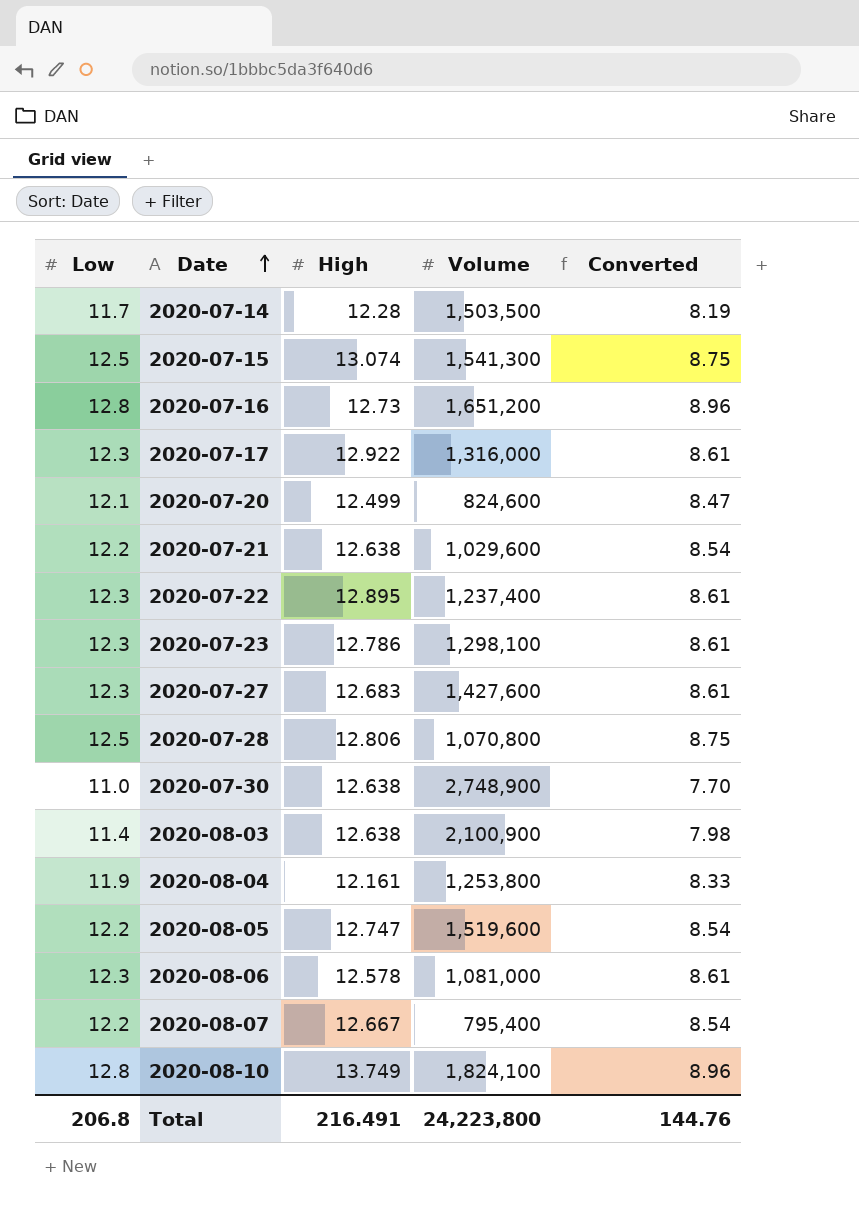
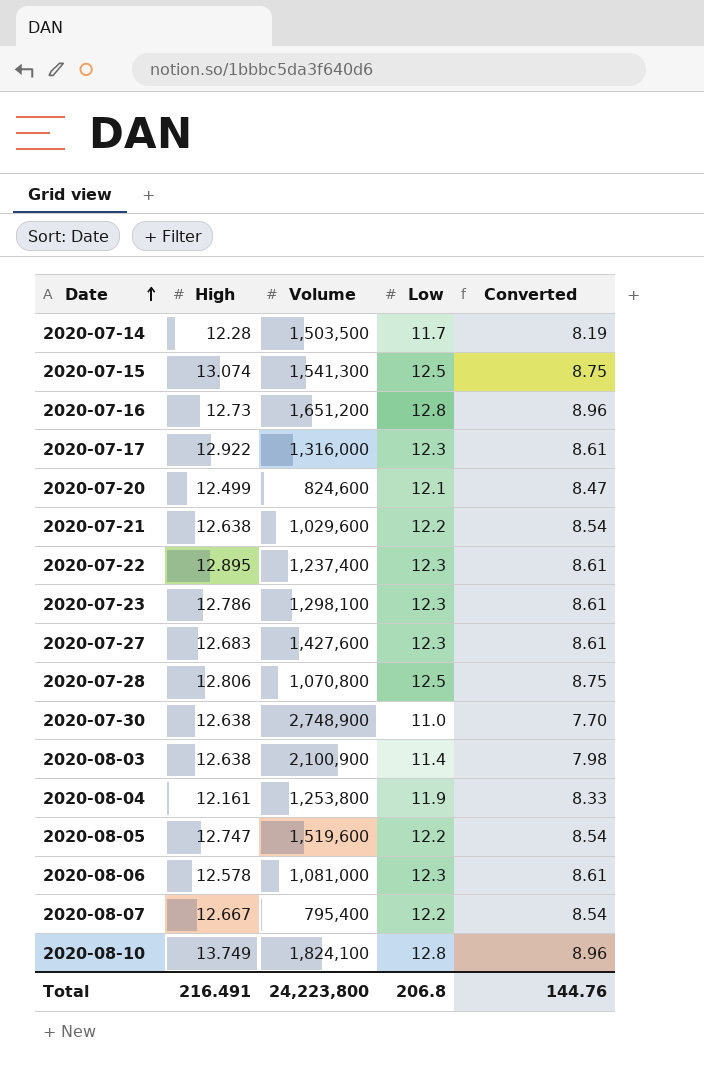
column Low | position: 1 -> 4

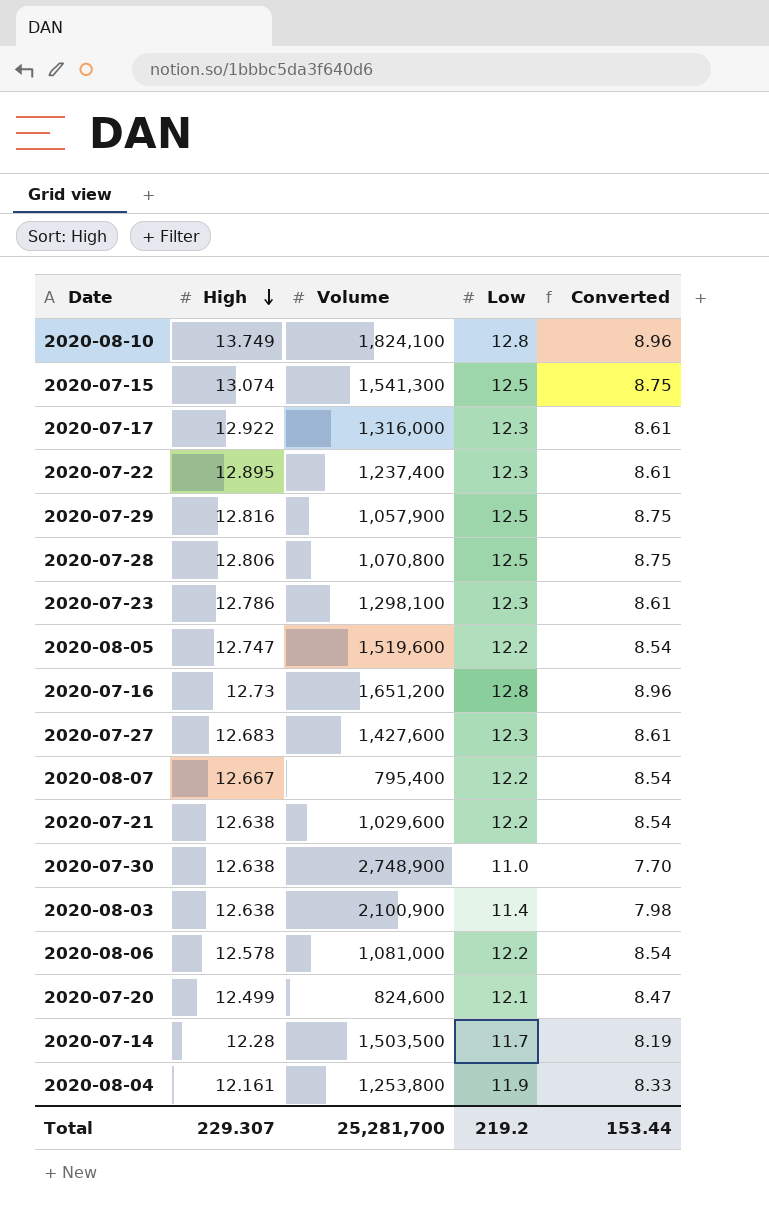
row order: Date ascending -> High descending
row 2020-07-29: none -> 12.816 | 1,057,900 | 12.5 | 8.75
2020-08-06 | Low: 12.3 -> 12.2
2020-08-06 | Converted: 8.61 -> 8.54
Total | High: 216.491 -> 229.307
Total | Volume: 24,223,800 -> 25,281,700
Total | Low: 206.8 -> 219.2
Total | Converted: 144.76 -> 153.44

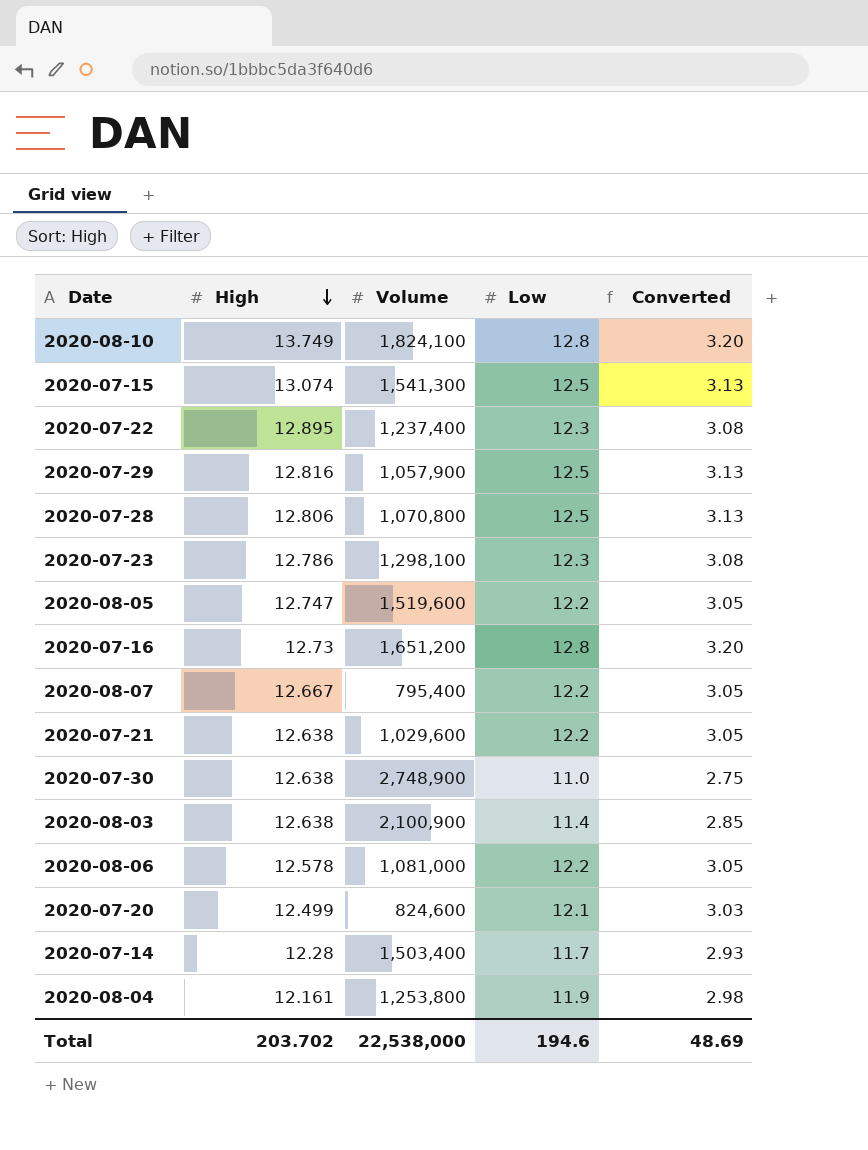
column Converted | formula: [Low] * 0.7 -> [Low] * 0.25
row 2020-07-17: 12.922 | 1,316,000 | 12.3 | 8.61 -> none
row 2020-07-27: 12.683 | 1,427,600 | 12.3 | 8.61 -> none
2020-07-14 | Volume: 1,503,500 -> 1,503,400
Total | High: 229.307 -> 203.702
Total | Volume: 25,281,700 -> 22,538,000
Total | Low: 219.2 -> 194.6
Total | Converted: 153.44 -> 48.69

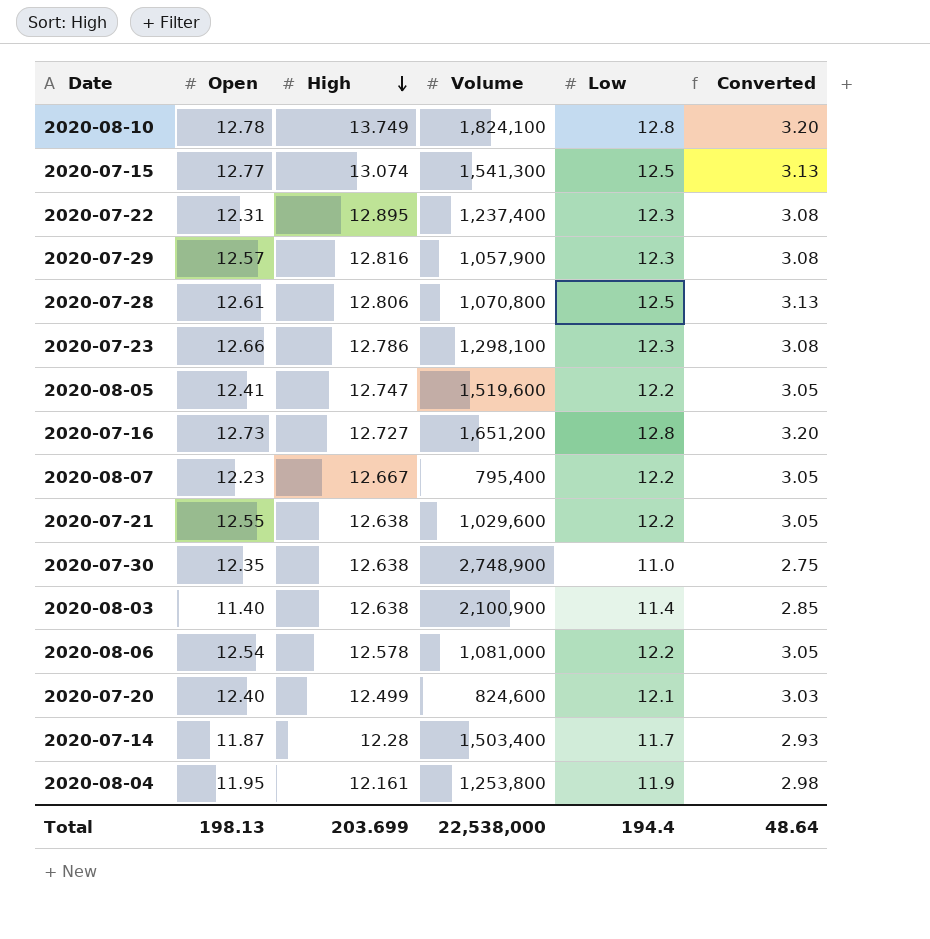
column Open | position: none -> 2
2020-07-29 | Low: 12.5 -> 12.3
2020-07-29 | Converted: 3.13 -> 3.08
2020-07-16 | High: 12.73 -> 12.727
Total | High: 203.702 -> 203.699
Total | Low: 194.6 -> 194.4
Total | Converted: 48.69 -> 48.64

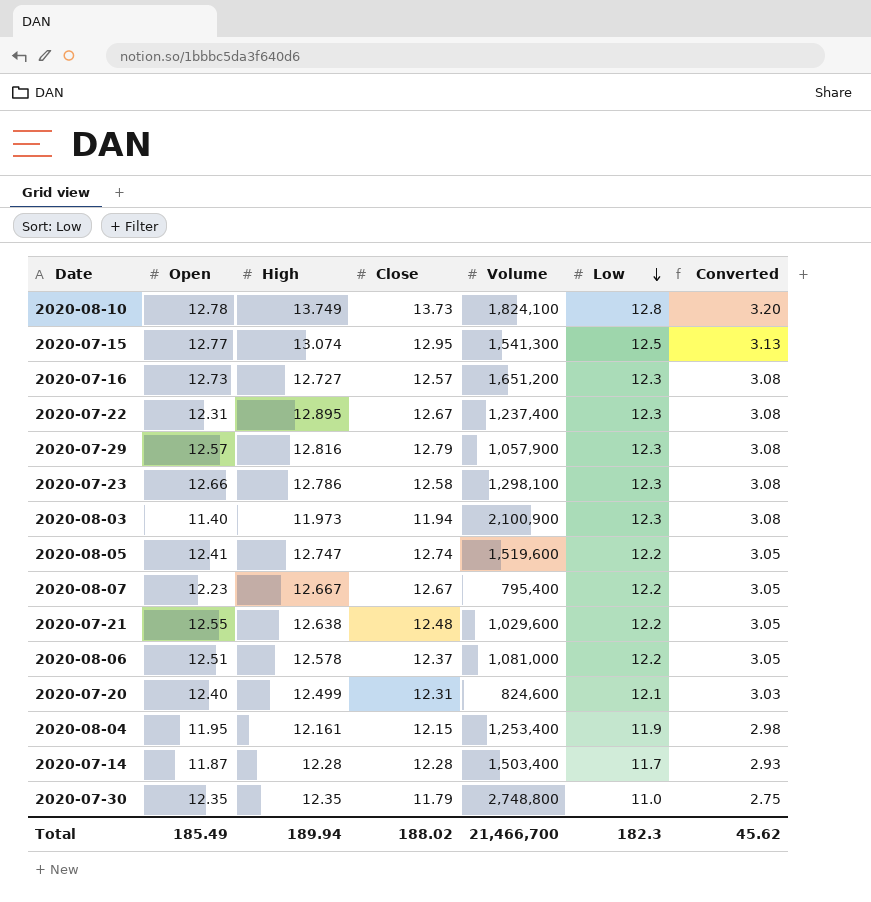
row order: High descending -> Low descending
column Close | position: none -> 4
row 2020-07-28: 12.61 | 12.806 | 1,070,800 | 12.5 | 3.13 -> none
2020-07-16 | Low: 12.8 -> 12.3
2020-07-16 | Converted: 3.20 -> 3.08
2020-08-03 | High: 12.638 -> 11.973
2020-08-03 | Low: 11.4 -> 12.3
2020-08-03 | Converted: 2.85 -> 3.08
2020-08-06 | Open: 12.54 -> 12.51
2020-08-04 | Volume: 1,253,800 -> 1,253,400
2020-07-30 | High: 12.638 -> 12.35
2020-07-30 | Volume: 2,748,900 -> 2,748,800
Total | Open: 198.13 -> 185.49
Total | High: 203.699 -> 189.94
Total | Volume: 22,538,000 -> 21,466,700
Total | Low: 194.4 -> 182.3
Total | Converted: 48.64 -> 45.62

